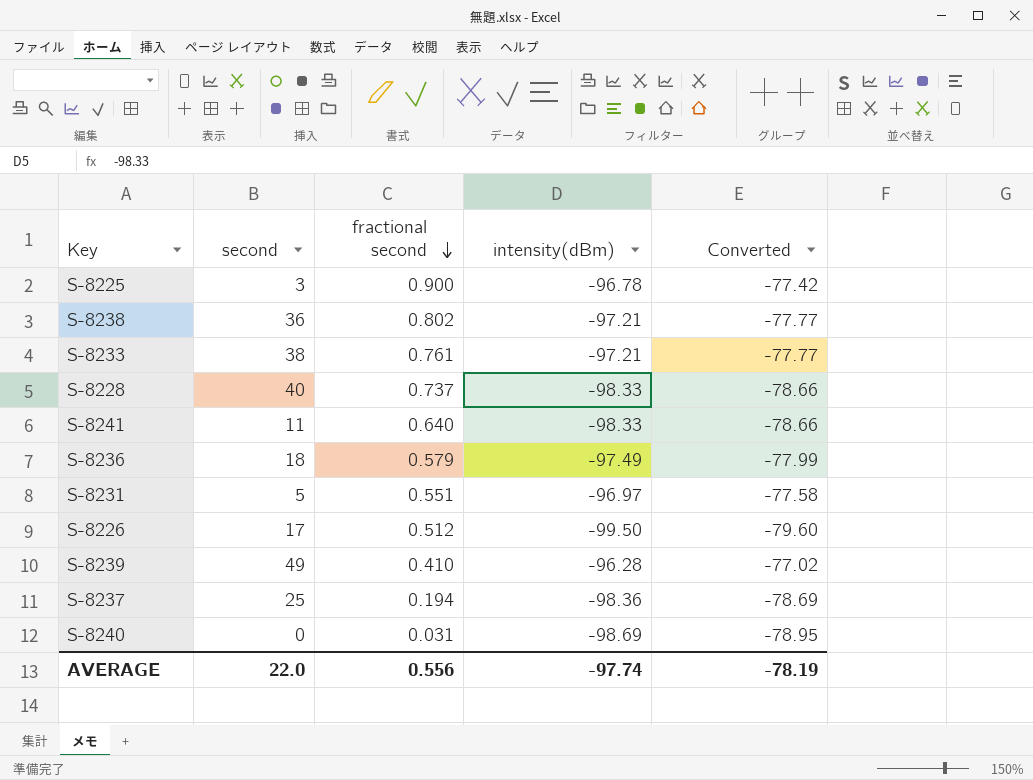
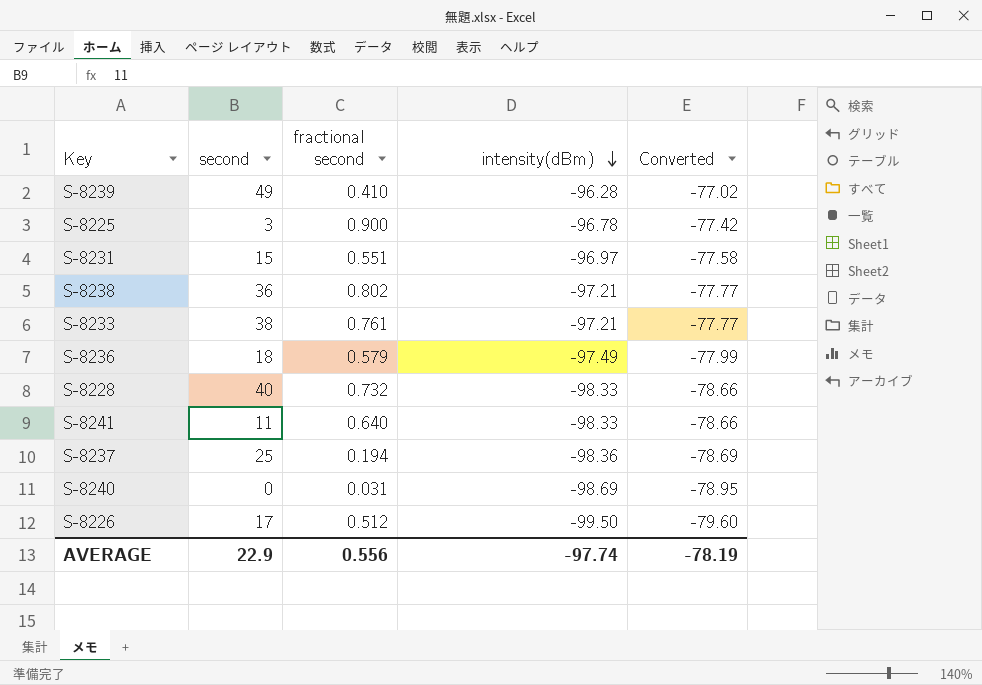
row order: fractional second descending -> intensity(dBm) descending
S-8231 | second: 5 -> 15
S-8228 | fractional second: 0.737 -> 0.732
AVERAGE | second: 22.0 -> 22.9

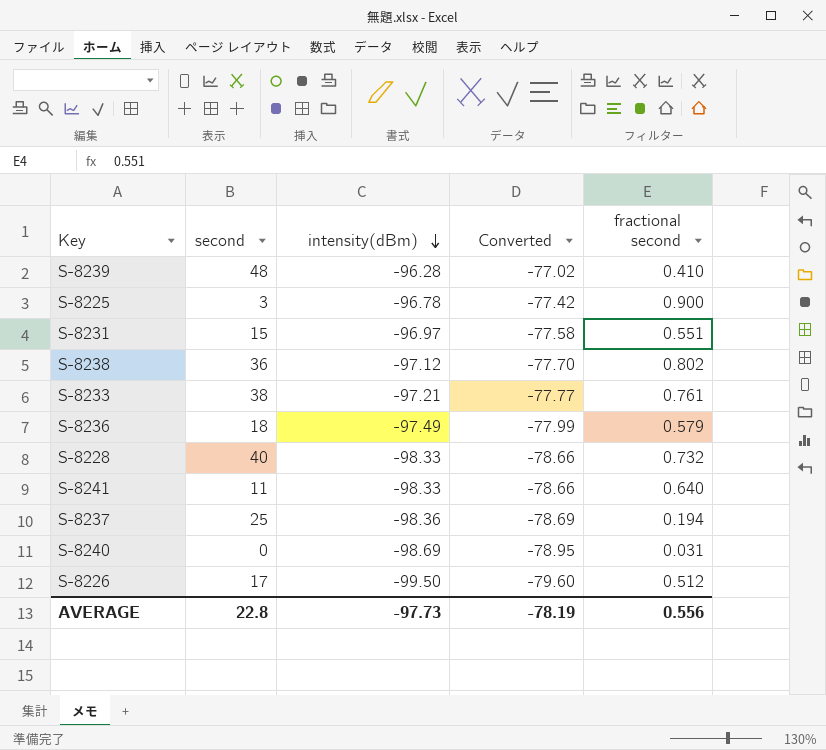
column fractional second | position: 3 -> 5
S-8239 | second: 49 -> 48
S-8238 | intensity(dBm): -97.21 -> -97.12
S-8238 | Converted: -77.77 -> -77.70
AVERAGE | second: 22.9 -> 22.8
AVERAGE | intensity(dBm): -97.74 -> -97.73

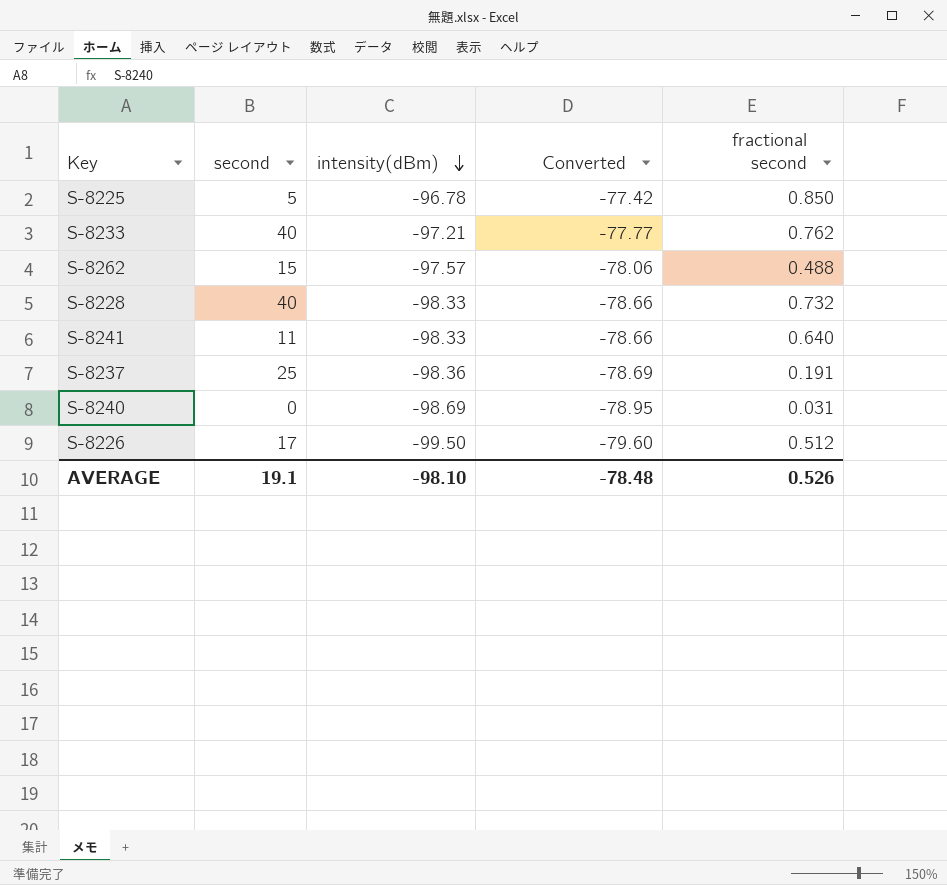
row S-8239: 48 | -96.28 | -77.02 | 0.410 -> none
row S-8231: 15 | -96.97 | -77.58 | 0.551 -> none
row S-8238: 36 | -97.12 | -77.70 | 0.802 -> none
row S-8236: 18 | -97.49 | -77.99 | 0.579 -> none
S-8225 | second: 3 -> 5
S-8225 | fractional second: 0.900 -> 0.850
S-8233 | second: 38 -> 40
S-8233 | fractional second: 0.761 -> 0.762
row S-8262: none -> 15 | -97.57 | -78.06 | 0.488
S-8237 | fractional second: 0.194 -> 0.191
AVERAGE | second: 22.8 -> 19.1
AVERAGE | intensity(dBm): -97.73 -> -98.10
AVERAGE | Converted: -78.19 -> -78.48
AVERAGE | fractional second: 0.556 -> 0.526

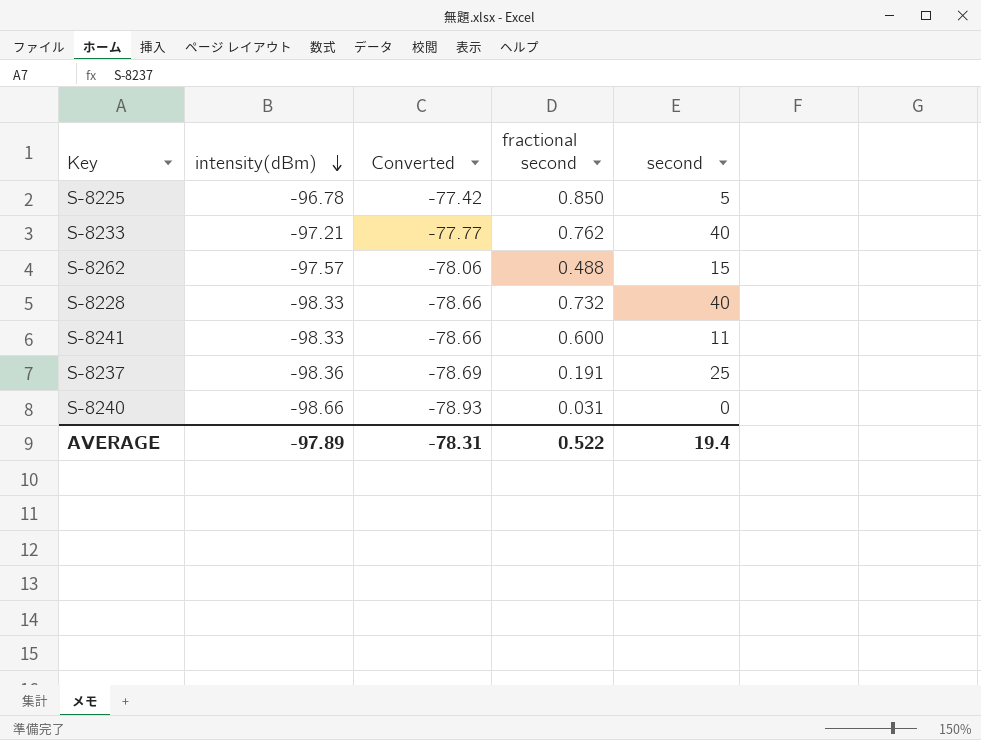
column second | position: 2 -> 5
row S-8226: 17 | -99.50 | -79.60 | 0.512 -> none
S-8241 | fractional second: 0.640 -> 0.600
S-8240 | intensity(dBm): -98.69 -> -98.66
S-8240 | Converted: -78.95 -> -78.93
AVERAGE | intensity(dBm): -98.10 -> -97.89
AVERAGE | Converted: -78.48 -> -78.31
AVERAGE | fractional second: 0.526 -> 0.522
AVERAGE | second: 19.1 -> 19.4

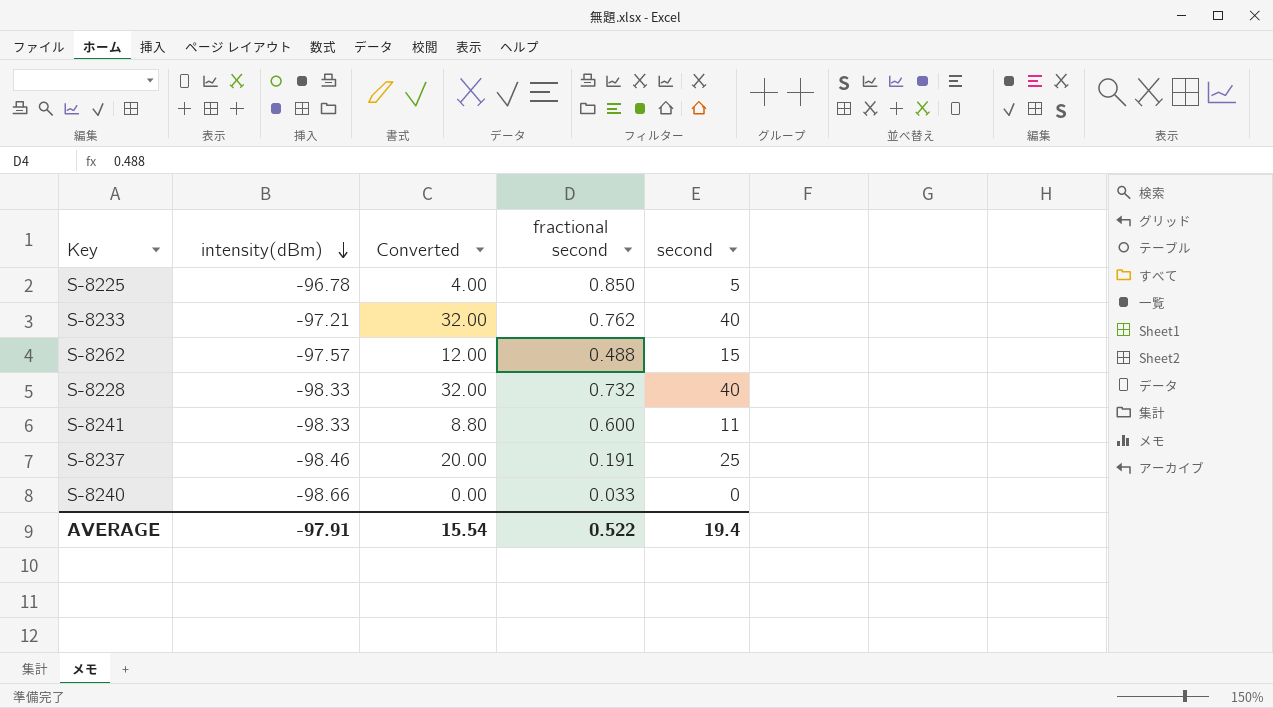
column Converted | formula: [intensity(dBm)] * 0.8 -> [second] * 0.8
S-8237 | intensity(dBm): -98.36 -> -98.46
S-8240 | fractional second: 0.031 -> 0.033
AVERAGE | intensity(dBm): -97.89 -> -97.91
AVERAGE | Converted: -78.31 -> 15.54

